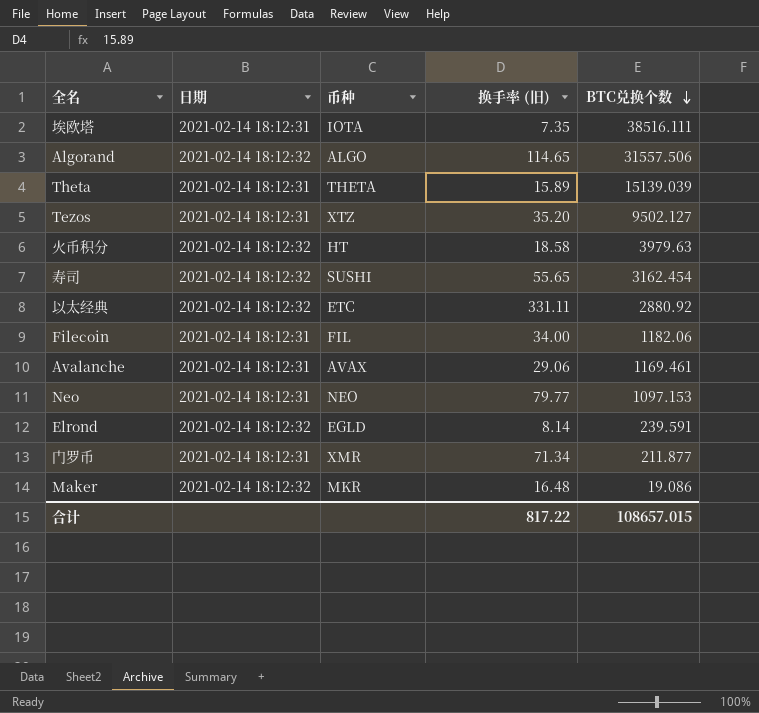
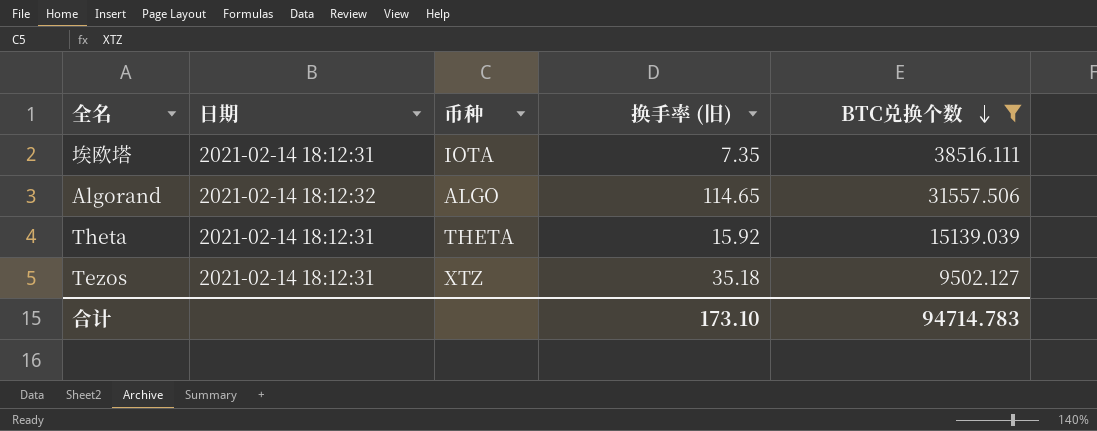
filter: none -> BTC兑换个数 >= 9502.127
Theta | 换手率 (旧): 15.89 -> 15.92
Tezos | 换手率 (旧): 35.20 -> 35.18
合计 | 换手率 (旧): 817.22 -> 173.10
合计 | BTC兑换个数: 108657.015 -> 94714.783

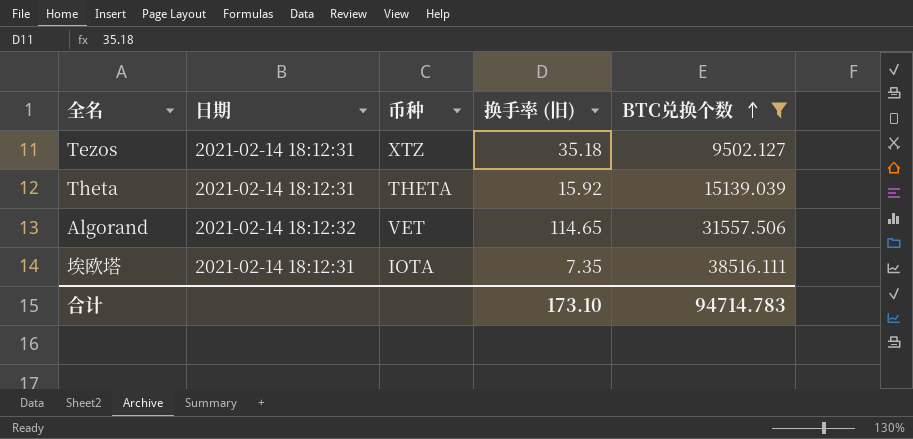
row order: BTC兑换个数 descending -> BTC兑换个数 ascending
Algorand | 币种: ALGO -> VET

